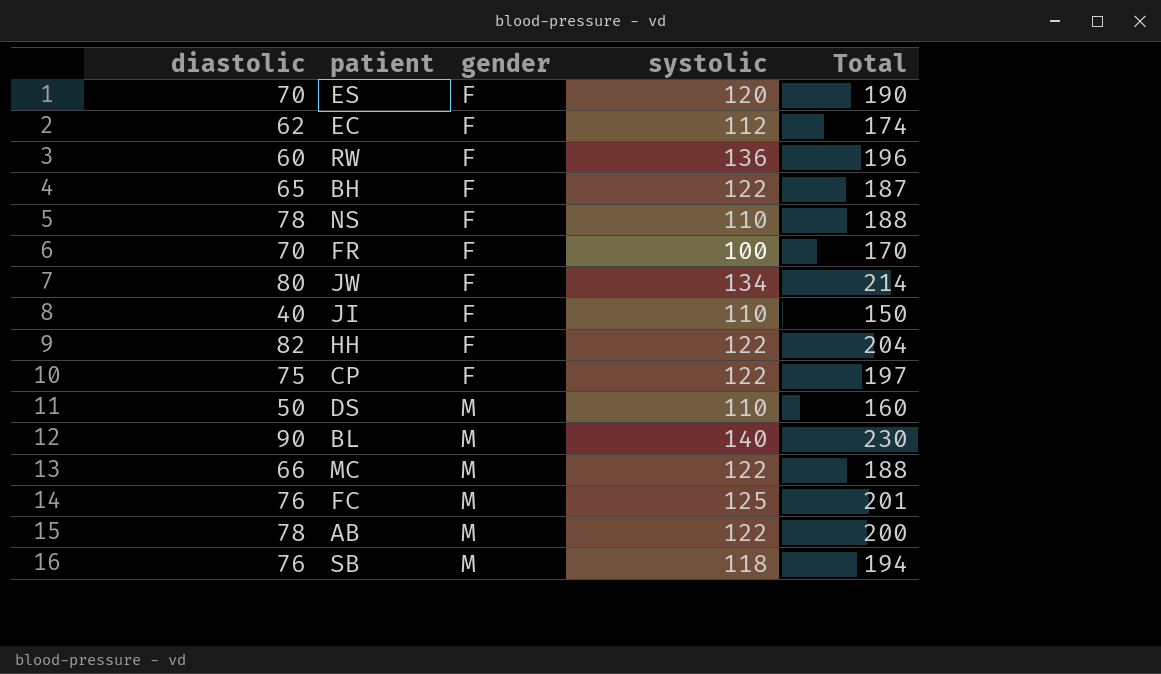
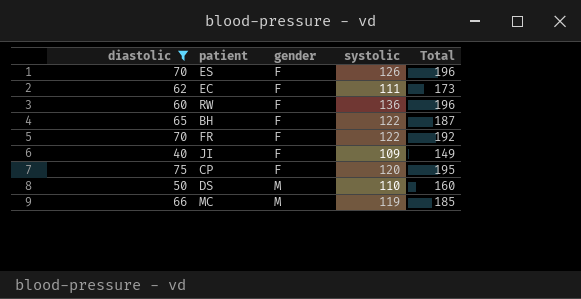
filter: none -> diastolic <= 75
ES | systolic: 120 -> 126
ES | Total: 190 -> 196
EC | systolic: 112 -> 111
EC | Total: 174 -> 173
FR | systolic: 100 -> 122
FR | Total: 170 -> 192
JI | systolic: 110 -> 109
JI | Total: 150 -> 149
CP | systolic: 122 -> 120
CP | Total: 197 -> 195
MC | systolic: 122 -> 119
MC | Total: 188 -> 185

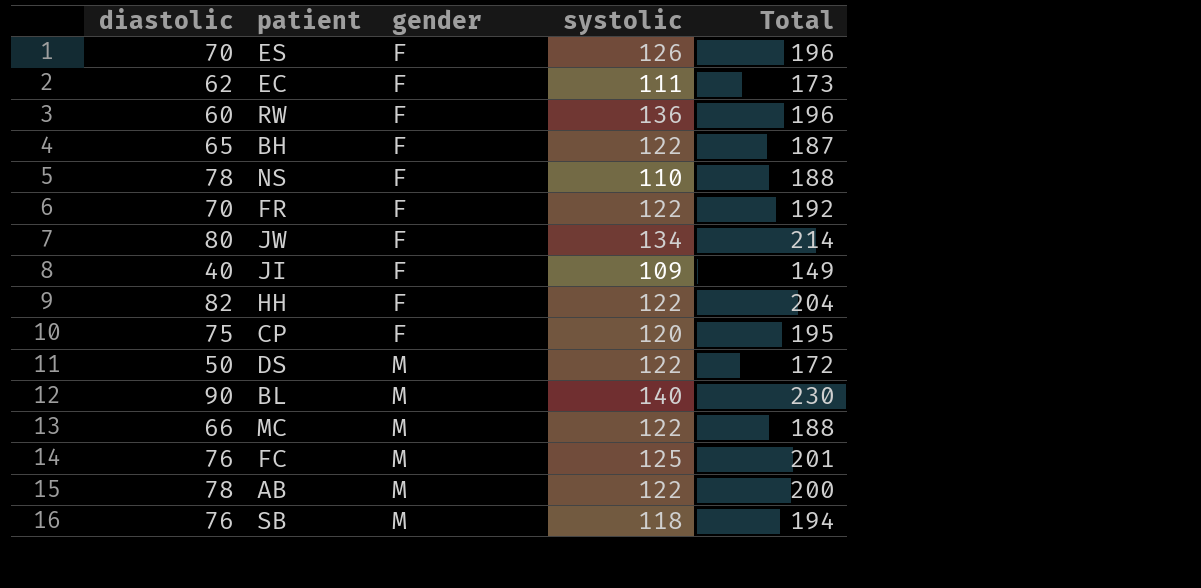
filter: diastolic <= 75 -> none
DS | systolic: 110 -> 122
DS | Total: 160 -> 172
MC | systolic: 119 -> 122
MC | Total: 185 -> 188

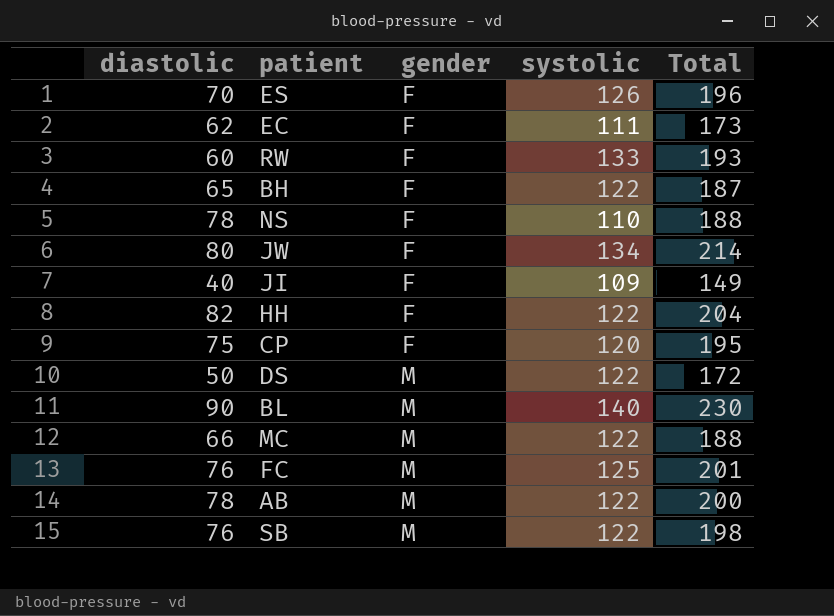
row FR: 70 | F | 122 | 192 -> none
RW | systolic: 136 -> 133
RW | Total: 196 -> 193
SB | systolic: 118 -> 122
SB | Total: 194 -> 198

